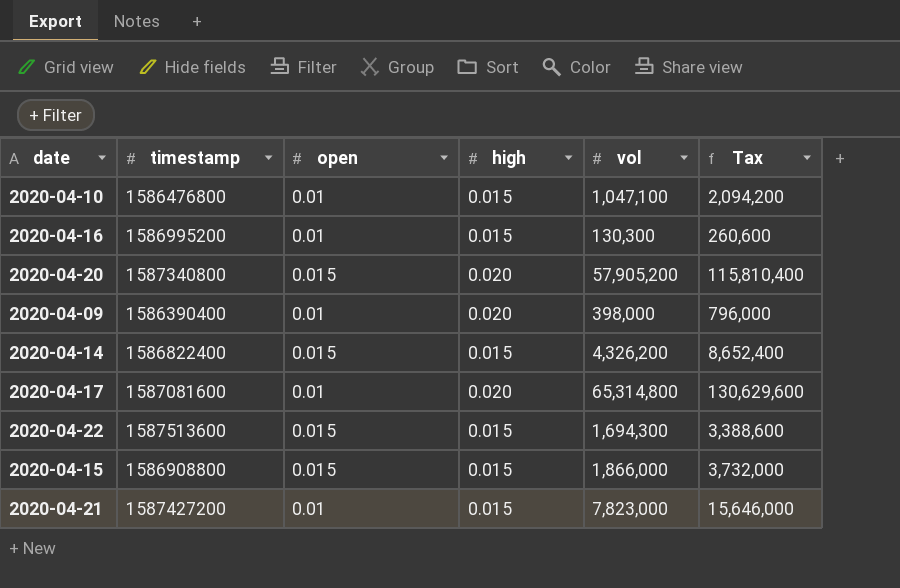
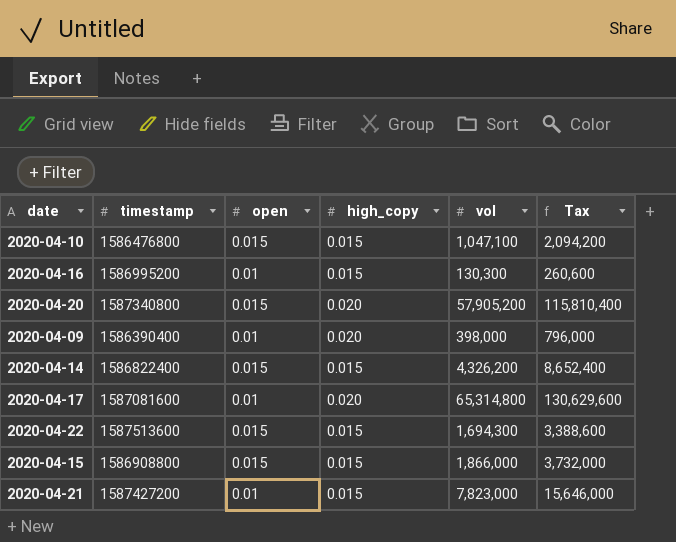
column name: high -> high_copy
2020-04-10 | open: 0.01 -> 0.015

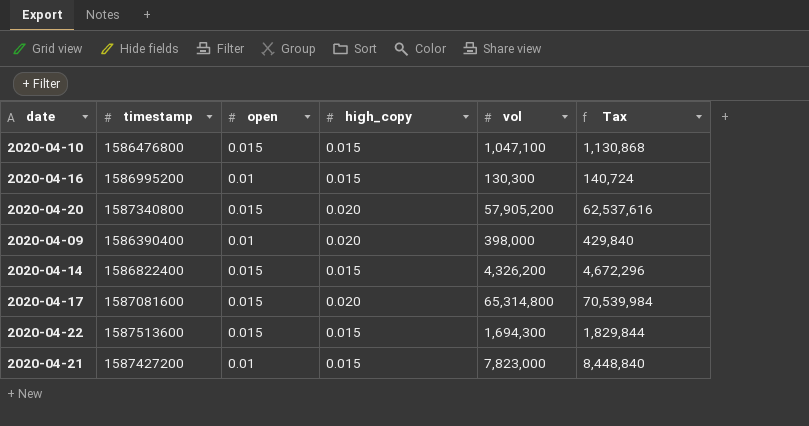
column Tax | formula: [vol] * 2 -> [vol] * 1.08
row 2020-04-15: 1586908800 | 0.015 | 0.015 | 1,866,000 | 3,732,000 -> none
2020-04-17 | open: 0.01 -> 0.015

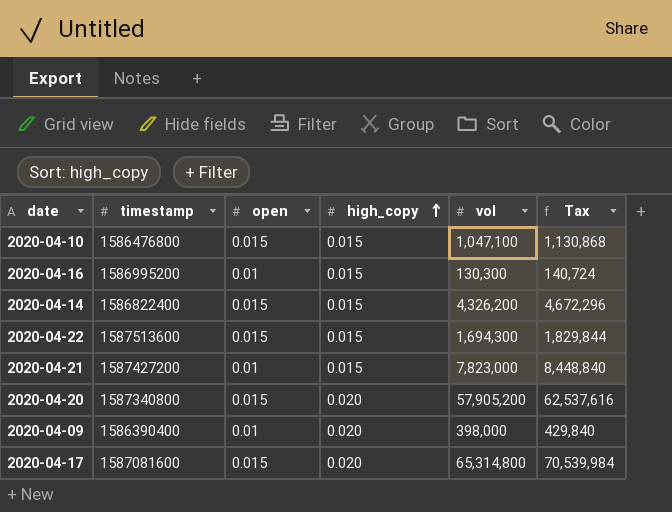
row order: none -> high_copy ascending

